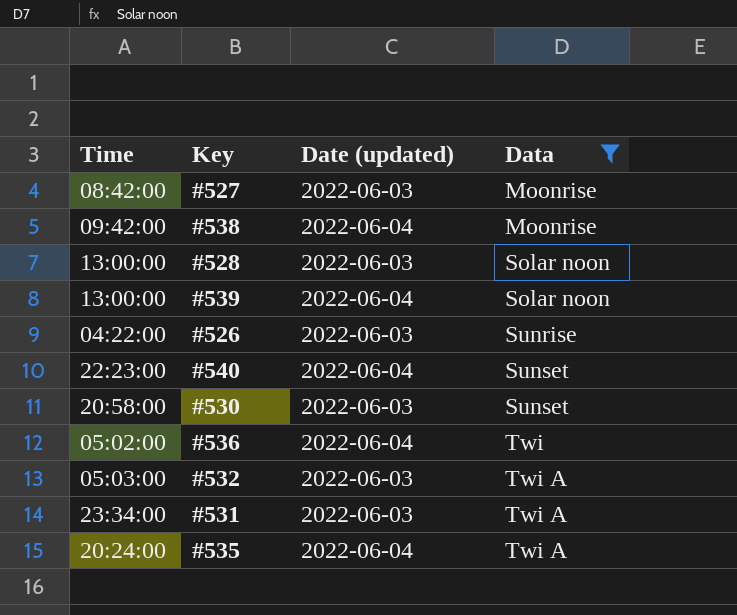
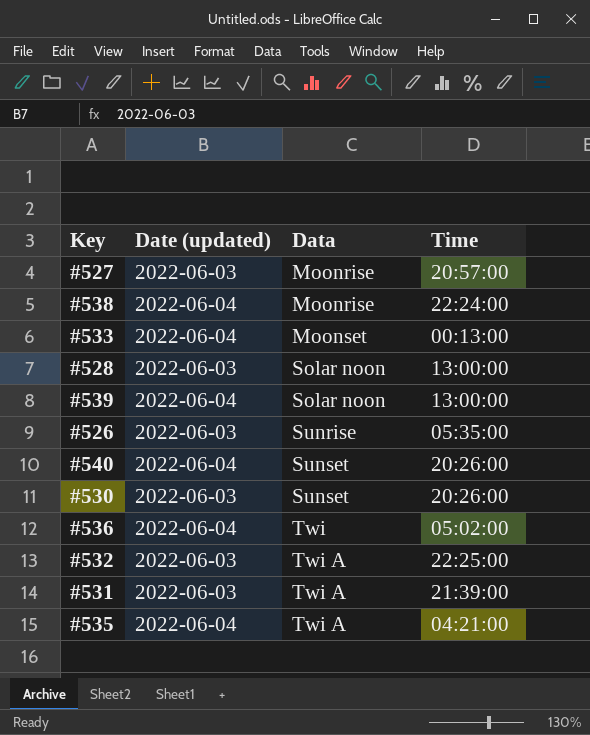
filter: Data != Moonset -> none
column Time | position: 1 -> 4
#527 | Time: 08:42:00 -> 20:57:00
#538 | Time: 09:42:00 -> 22:24:00
#526 | Time: 04:22:00 -> 05:35:00
#540 | Time: 22:23:00 -> 20:26:00
#530 | Time: 20:58:00 -> 20:26:00
#532 | Time: 05:03:00 -> 22:25:00
#531 | Time: 23:34:00 -> 21:39:00
#535 | Time: 20:24:00 -> 04:21:00

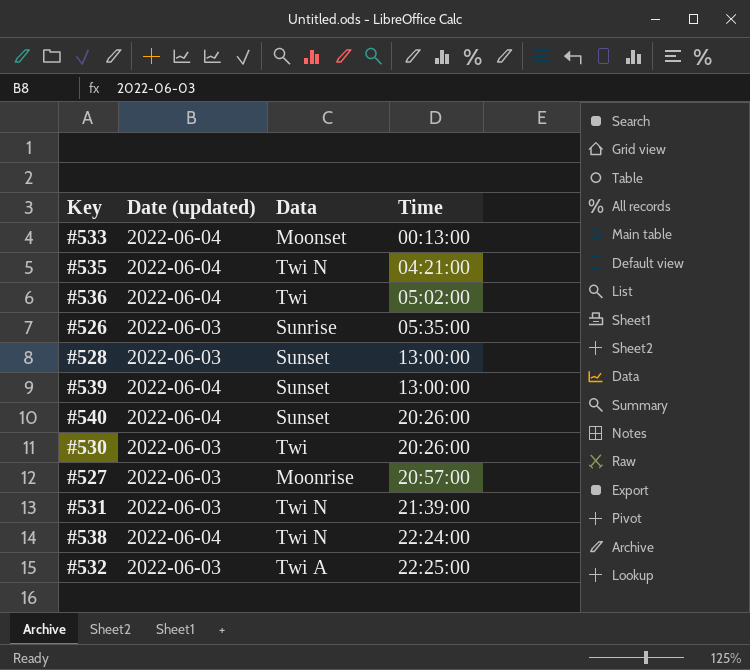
row order: Data ascending -> Time ascending
#535 | Data: Twi A -> Twi N
#528 | Data: Solar noon -> Sunset
#539 | Data: Solar noon -> Sunset
#530 | Data: Sunset -> Twi
#531 | Data: Twi A -> Twi N
#538 | Data: Moonrise -> Twi N

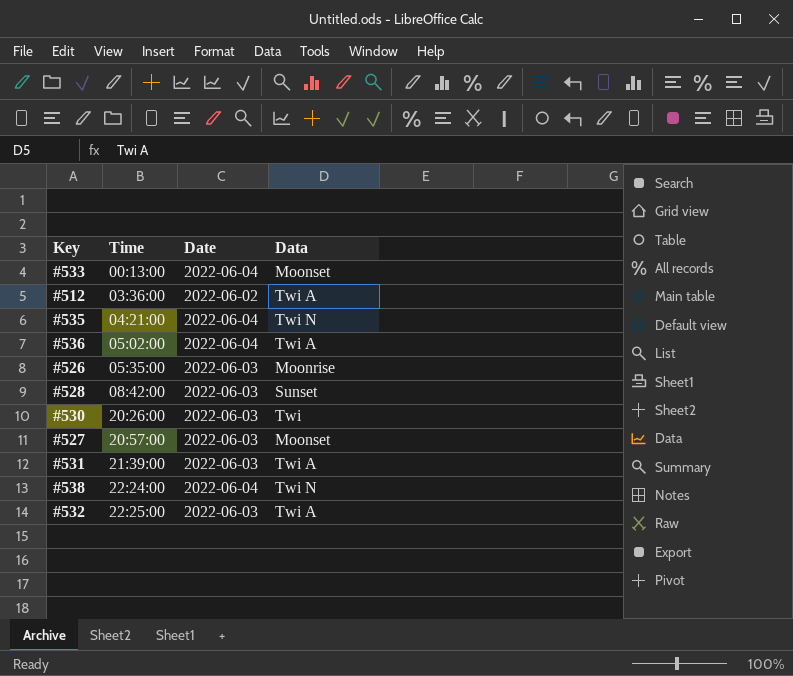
column Time | position: 4 -> 2
column name: Date (updated) -> Date
row #539: 2022-06-04 | Sunset | 13:00:00 -> none
row #540: 2022-06-04 | Sunset | 20:26:00 -> none
row #512: none -> 03:36:00 | 2022-06-02 | Twi A
#536 | Data: Twi -> Twi A
#526 | Data: Sunrise -> Moonrise
#528 | Time: 13:00:00 -> 08:42:00
#527 | Data: Moonrise -> Moonset
#531 | Data: Twi N -> Twi A

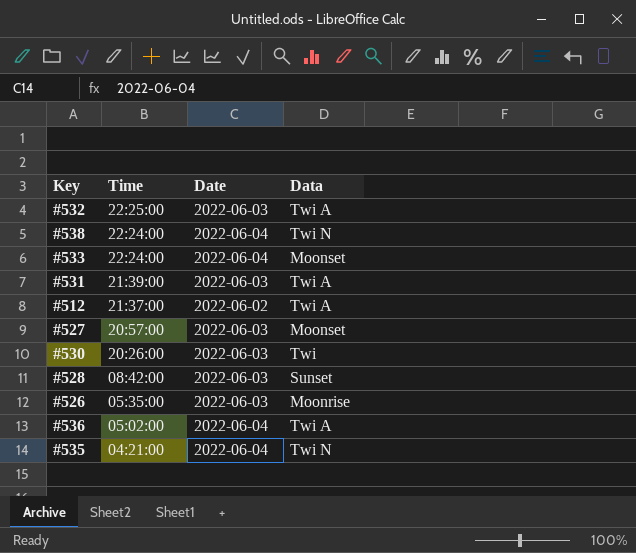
row order: Time ascending -> Time descending
#533 | Time: 00:13:00 -> 22:24:00
#512 | Time: 03:36:00 -> 21:37:00

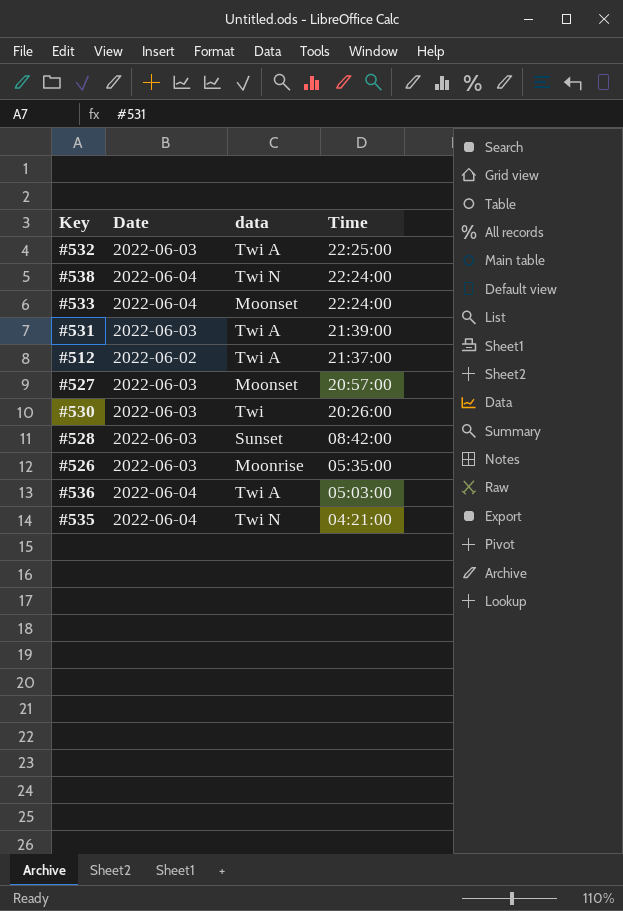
column name: Data -> data
column Time | position: 2 -> 4
#536 | Time: 05:02:00 -> 05:03:00

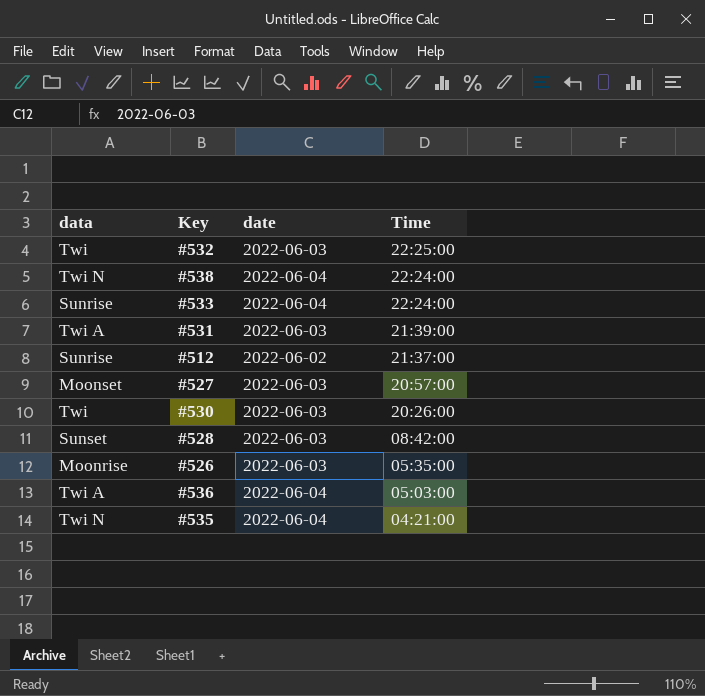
column data | position: 3 -> 1
column name: Date -> date
#532 | data: Twi A -> Twi
#533 | data: Moonset -> Sunrise
#512 | data: Twi A -> Sunrise

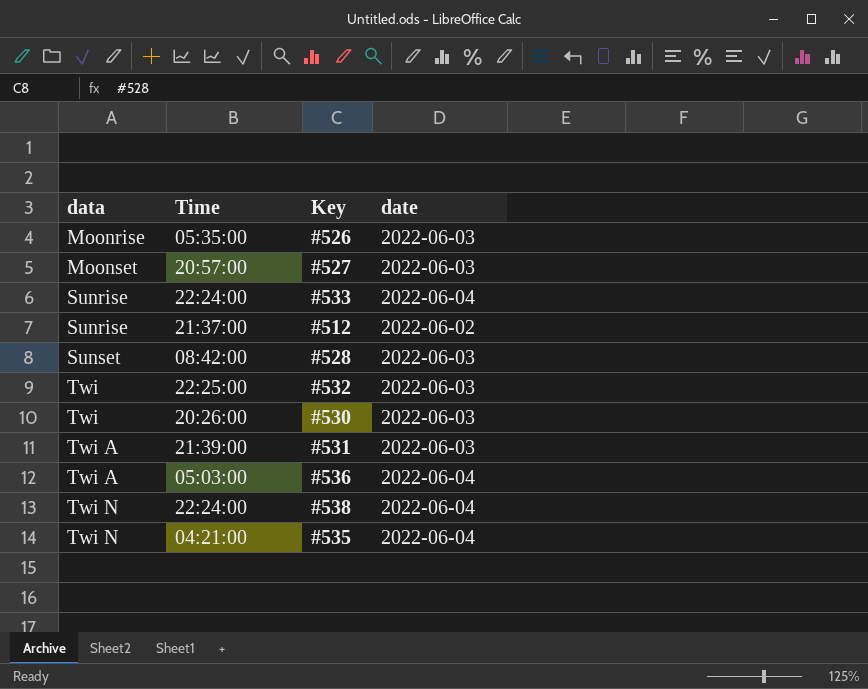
row order: Time descending -> data ascending
column Time | position: 4 -> 2

